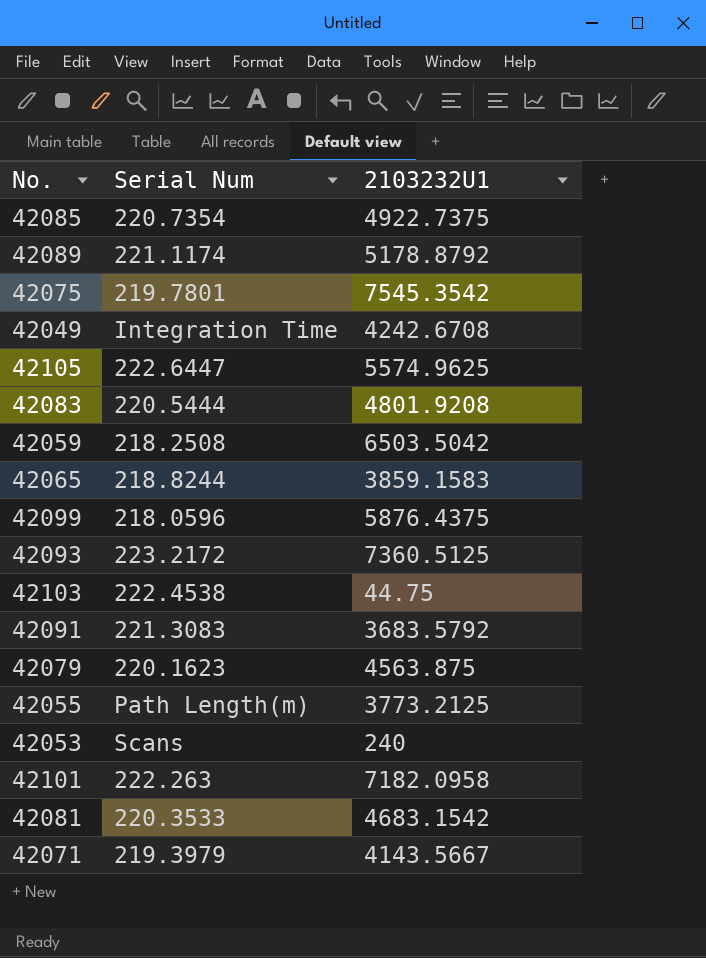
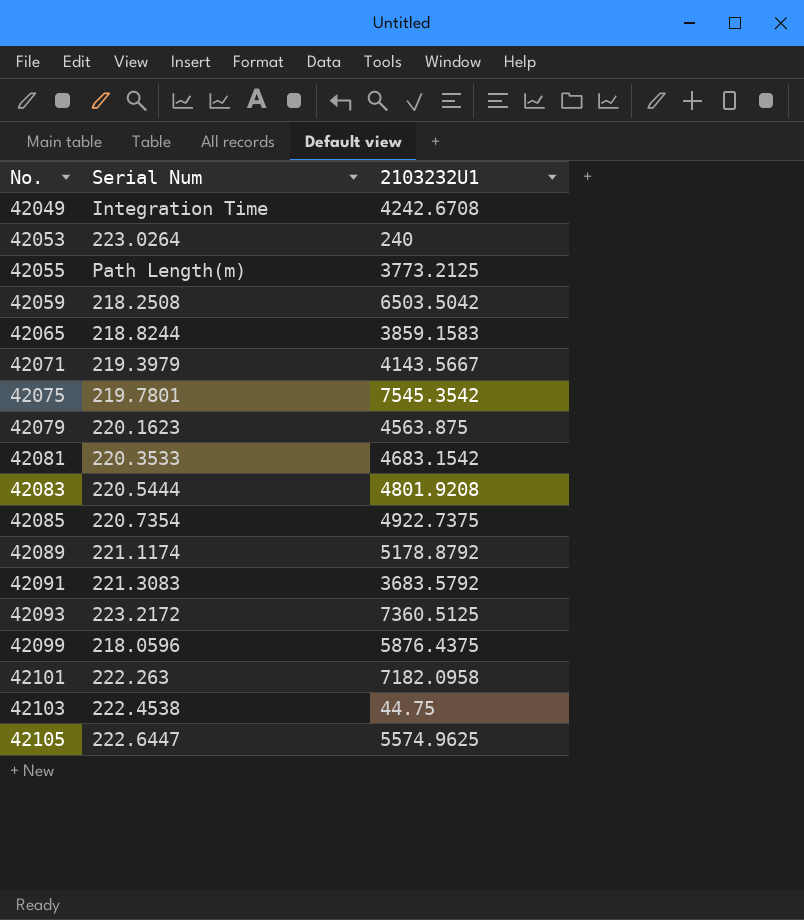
row order: none -> No. ascending
42053 | Serial Num: Scans -> 223.0264

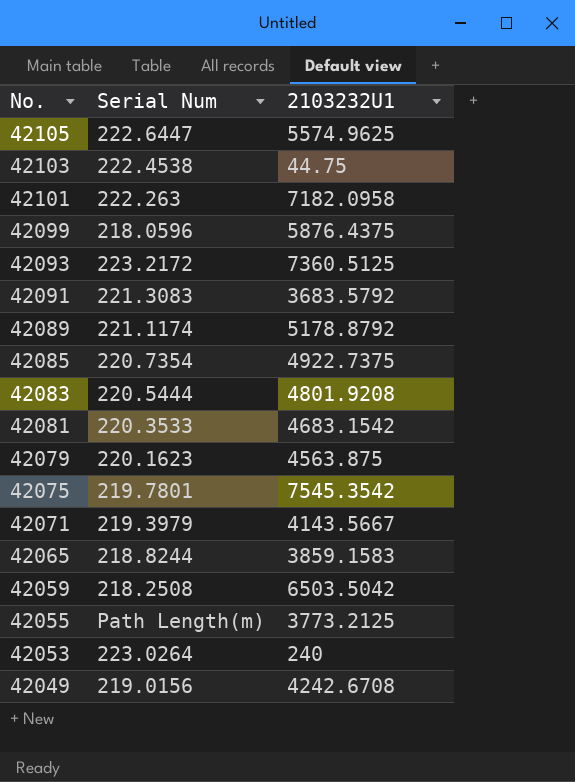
row order: No. ascending -> No. descending
42049 | Serial Num: Integration Time -> 219.0156

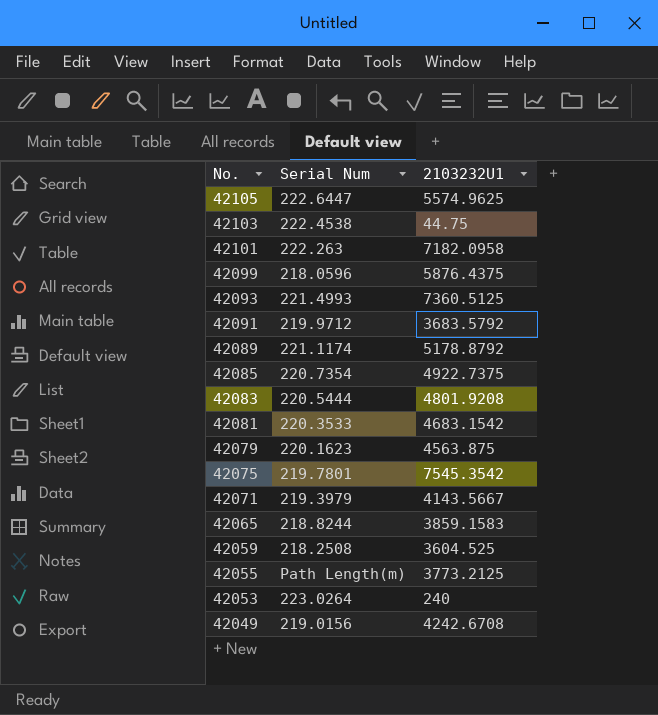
42093 | Serial Num: 223.2172 -> 221.4993
42091 | Serial Num: 221.3083 -> 219.9712
42059 | 2103232U1: 6503.5042 -> 3604.525

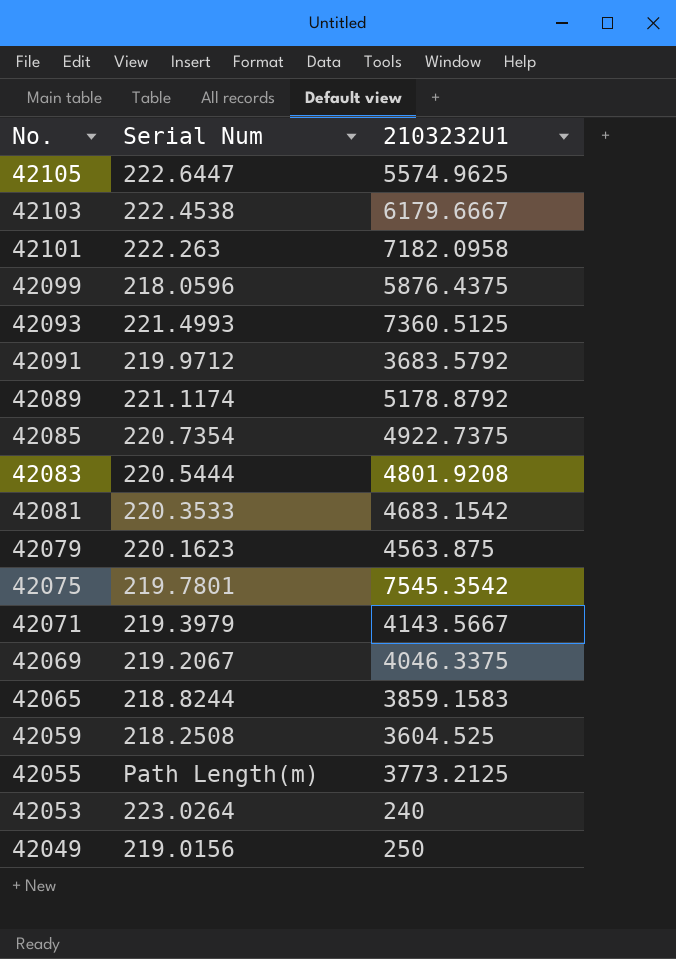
42103 | 2103232U1: 44.75 -> 6179.6667
row 42069: none -> 219.2067 | 4046.3375
42049 | 2103232U1: 4242.6708 -> 250

